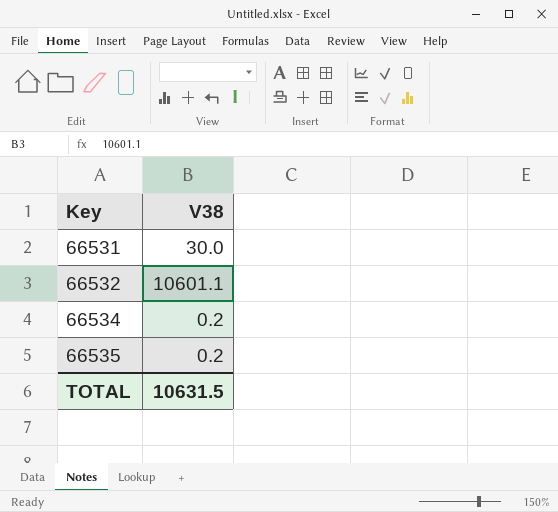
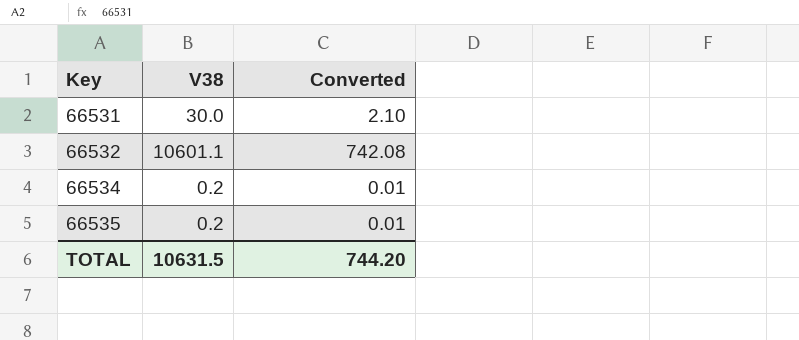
column Converted | formula: none -> [V38] * 0.07

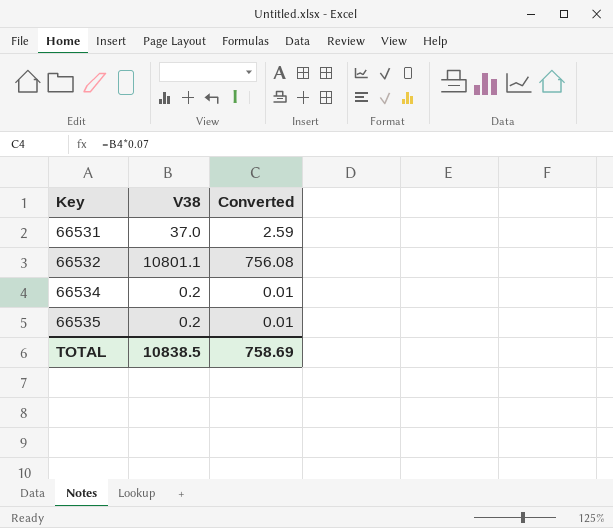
66531 | V38: 30.0 -> 37.0
66531 | Converted: 2.10 -> 2.59
66532 | V38: 10601.1 -> 10801.1
66532 | Converted: 742.08 -> 756.08
TOTAL | V38: 10631.5 -> 10838.5
TOTAL | Converted: 744.20 -> 758.69

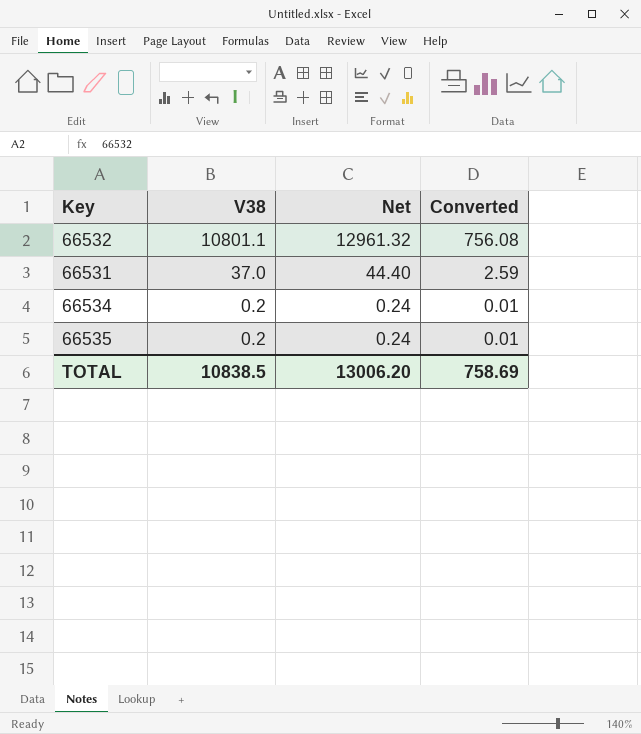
row order: Key ascending -> V38 descending
column Net | formula: none -> [V38] * 1.2

